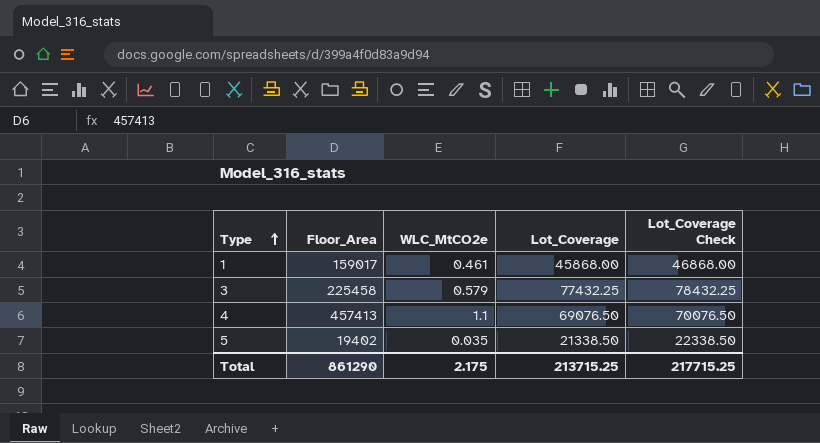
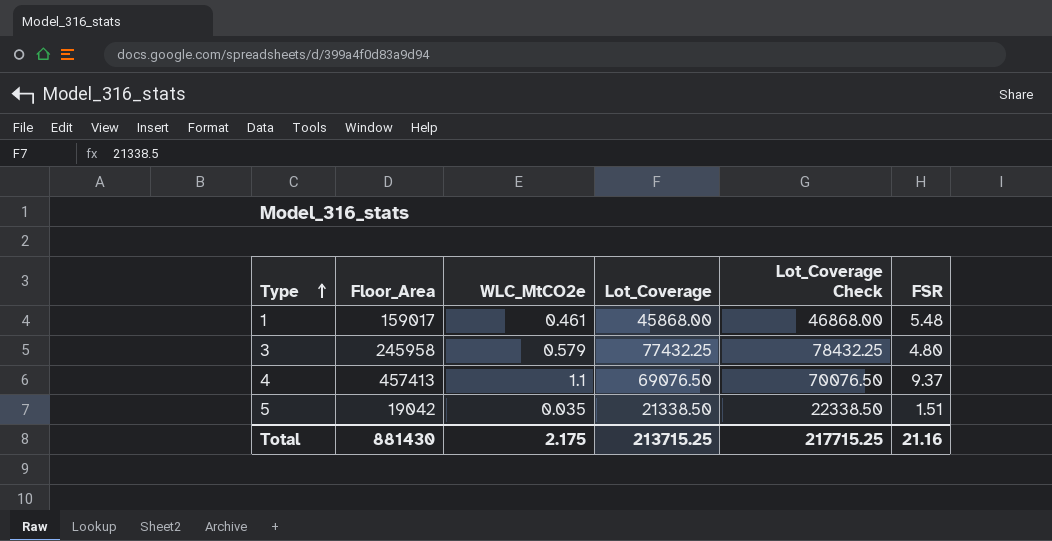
column FSR | position: none -> 6
3 | Floor_Area: 225458 -> 245958
5 | Floor_Area: 19402 -> 19042
Total | Floor_Area: 861290 -> 881430

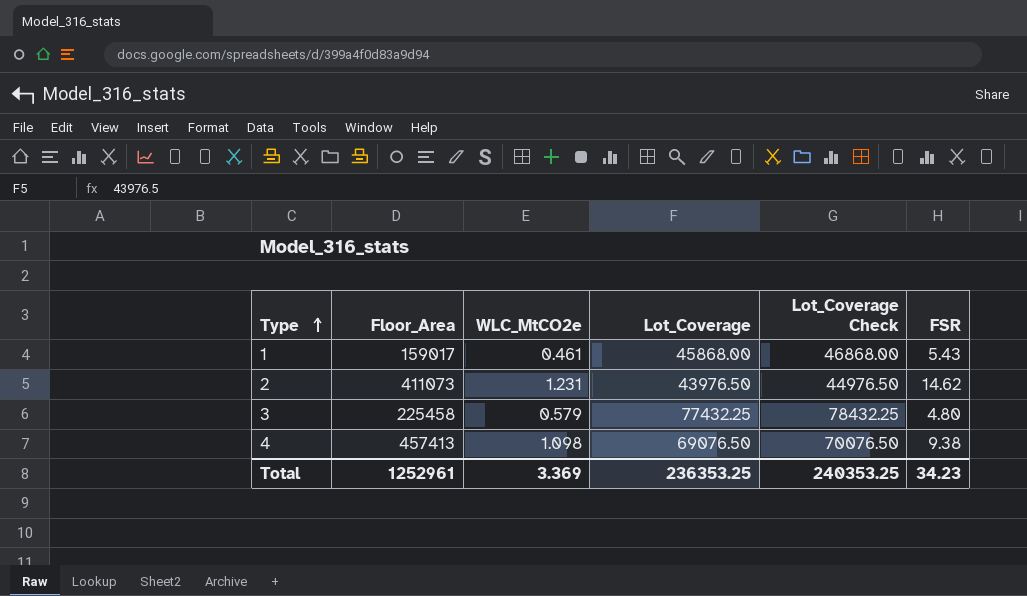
row 5: 19042 | 0.035 | 21338.50 | 22338.50 | 1.51 -> none
1 | FSR: 5.48 -> 5.43
row 2: none -> 411073 | 1.231 | 43976.50 | 44976.50 | 14.62
3 | Floor_Area: 245958 -> 225458
4 | WLC_MtCO2e: 1.1 -> 1.098
4 | FSR: 9.37 -> 9.38
Total | Floor_Area: 881430 -> 1252961
Total | WLC_MtCO2e: 2.175 -> 3.369
Total | Lot_Coverage: 213715.25 -> 236353.25
Total | Lot_Coverage Check: 217715.25 -> 240353.25
Total | FSR: 21.16 -> 34.23

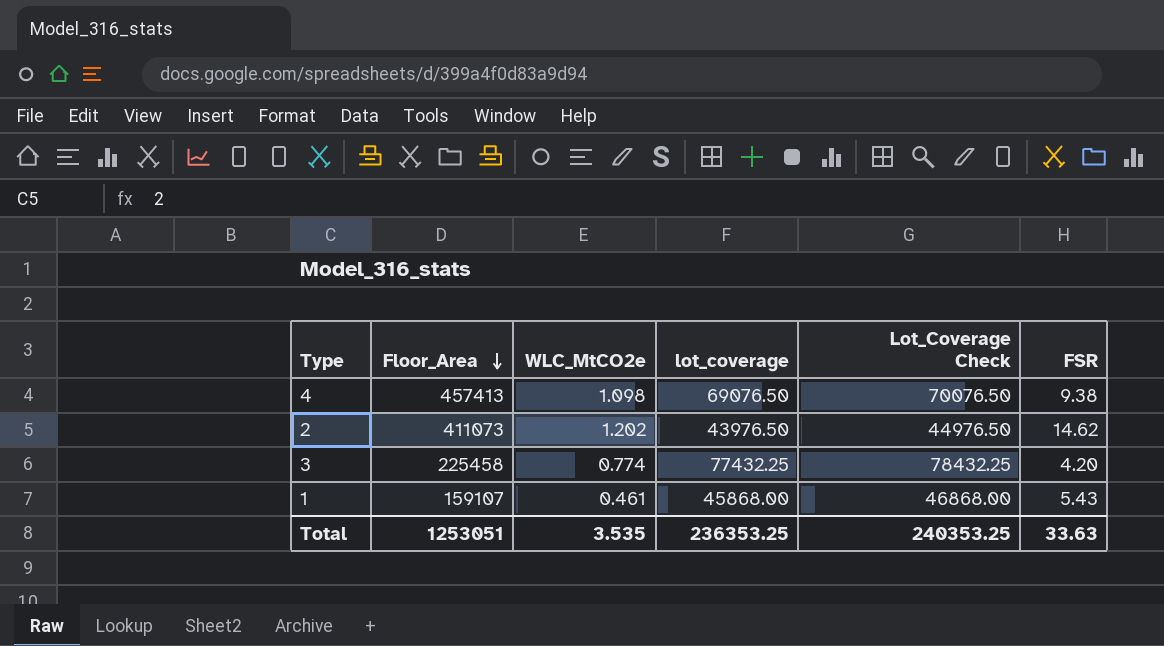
row order: Type ascending -> Floor_Area descending
column name: Lot_Coverage -> lot_coverage
2 | WLC_MtCO2e: 1.231 -> 1.202
3 | WLC_MtCO2e: 0.579 -> 0.774
3 | FSR: 4.80 -> 4.20
1 | Floor_Area: 159017 -> 159107
Total | Floor_Area: 1252961 -> 1253051
Total | WLC_MtCO2e: 3.369 -> 3.535
Total | FSR: 34.23 -> 33.63

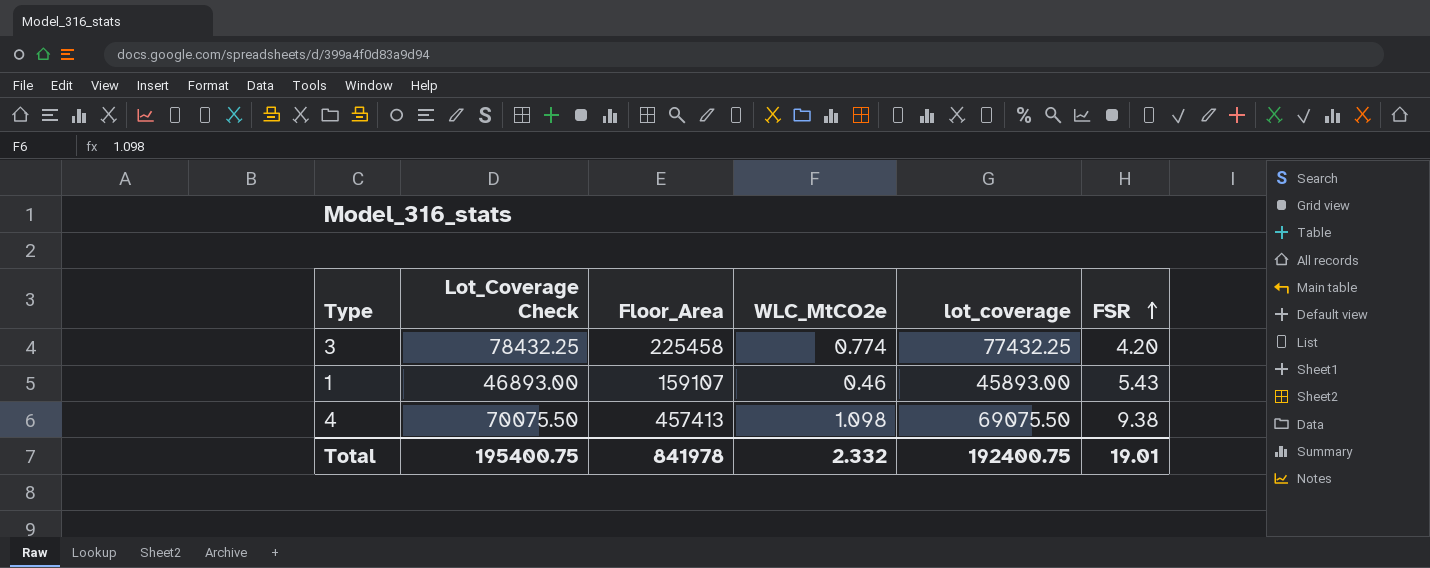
row order: Floor_Area descending -> FSR ascending
column Lot_Coverage Check | position: 5 -> 2
row 2: 411073 | 1.202 | 43976.50 | 44976.50 | 14.62 -> none
1 | Lot_Coverage Check: 46868.00 -> 46893.00
1 | WLC_MtCO2e: 0.461 -> 0.46
1 | lot_coverage: 45868.00 -> 45893.00
4 | Lot_Coverage Check: 70076.50 -> 70075.50
4 | lot_coverage: 69076.50 -> 69075.50
Total | Lot_Coverage Check: 240353.25 -> 195400.75
Total | Floor_Area: 1253051 -> 841978
Total | WLC_MtCO2e: 3.535 -> 2.332
Total | lot_coverage: 236353.25 -> 192400.75
Total | FSR: 33.63 -> 19.01

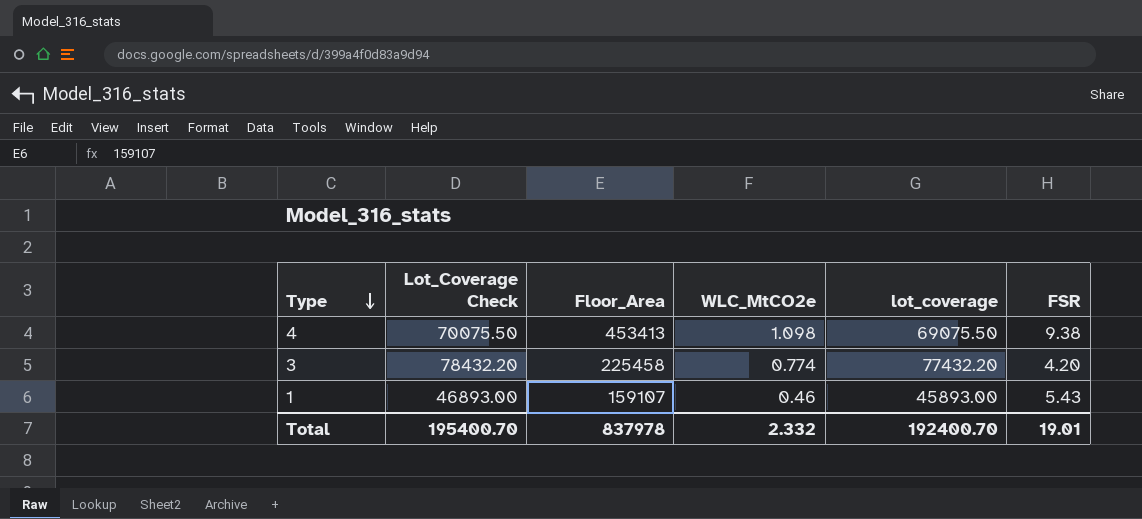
row order: FSR ascending -> Type descending
4 | Floor_Area: 457413 -> 453413
3 | Lot_Coverage Check: 78432.25 -> 78432.20
3 | lot_coverage: 77432.25 -> 77432.20
Total | Lot_Coverage Check: 195400.75 -> 195400.70
Total | Floor_Area: 841978 -> 837978
Total | lot_coverage: 192400.75 -> 192400.70

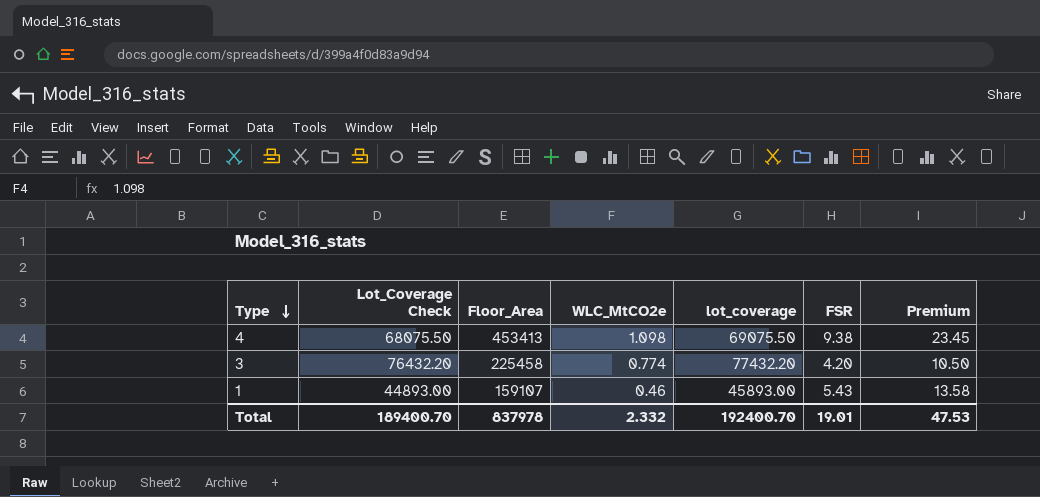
column Lot_Coverage Check | formula: [lot_coverage] + 1000 -> [lot_coverage] - 1000
column Premium | formula: none -> [FSR] * 2.5
Total | Lot_Coverage Check: 195400.70 -> 189400.70

